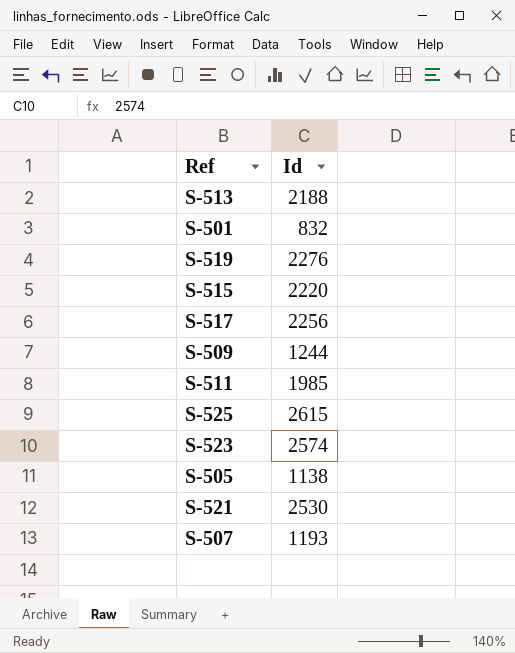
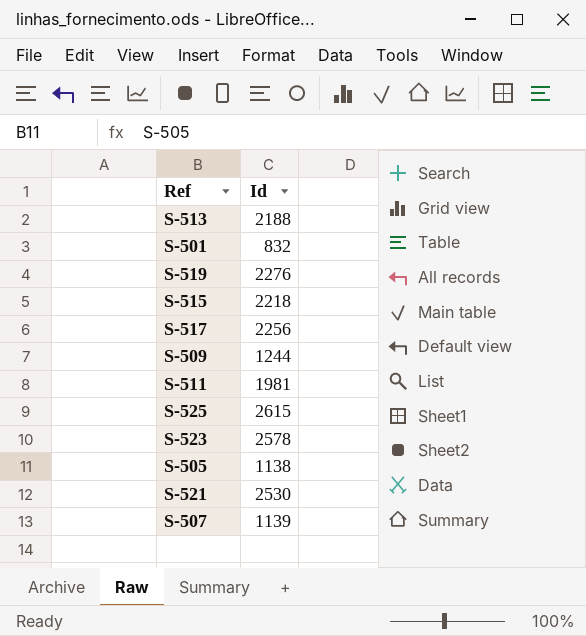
S-515 | Id: 2220 -> 2218
S-511 | Id: 1985 -> 1981
S-523 | Id: 2574 -> 2578
S-507 | Id: 1193 -> 1139

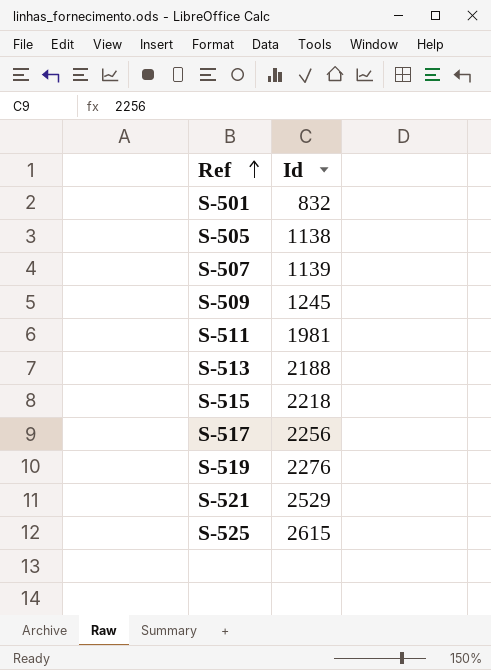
row order: none -> Ref ascending
row S-523: 2578 -> none
S-509 | Id: 1244 -> 1245
S-521 | Id: 2530 -> 2529

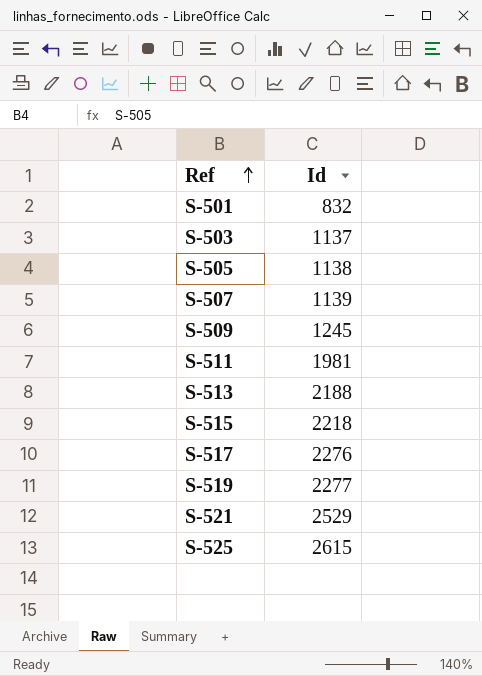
row S-503: none -> 1137
S-517 | Id: 2256 -> 2276
S-519 | Id: 2276 -> 2277

